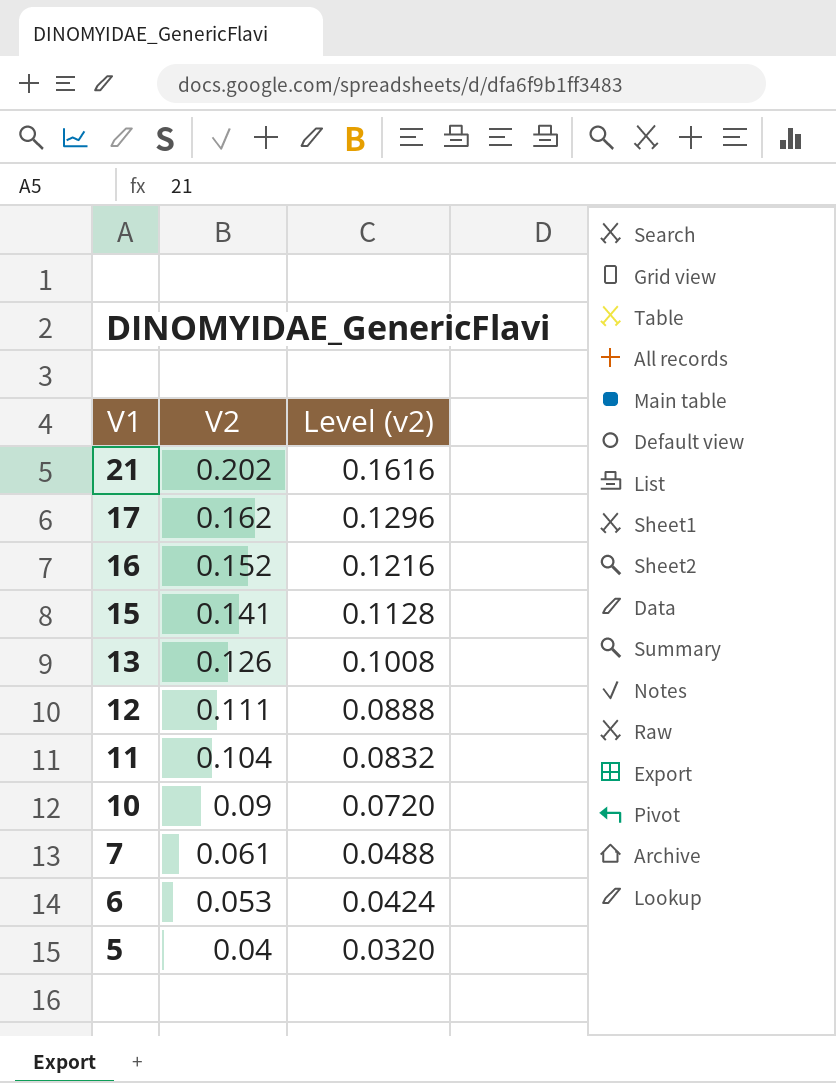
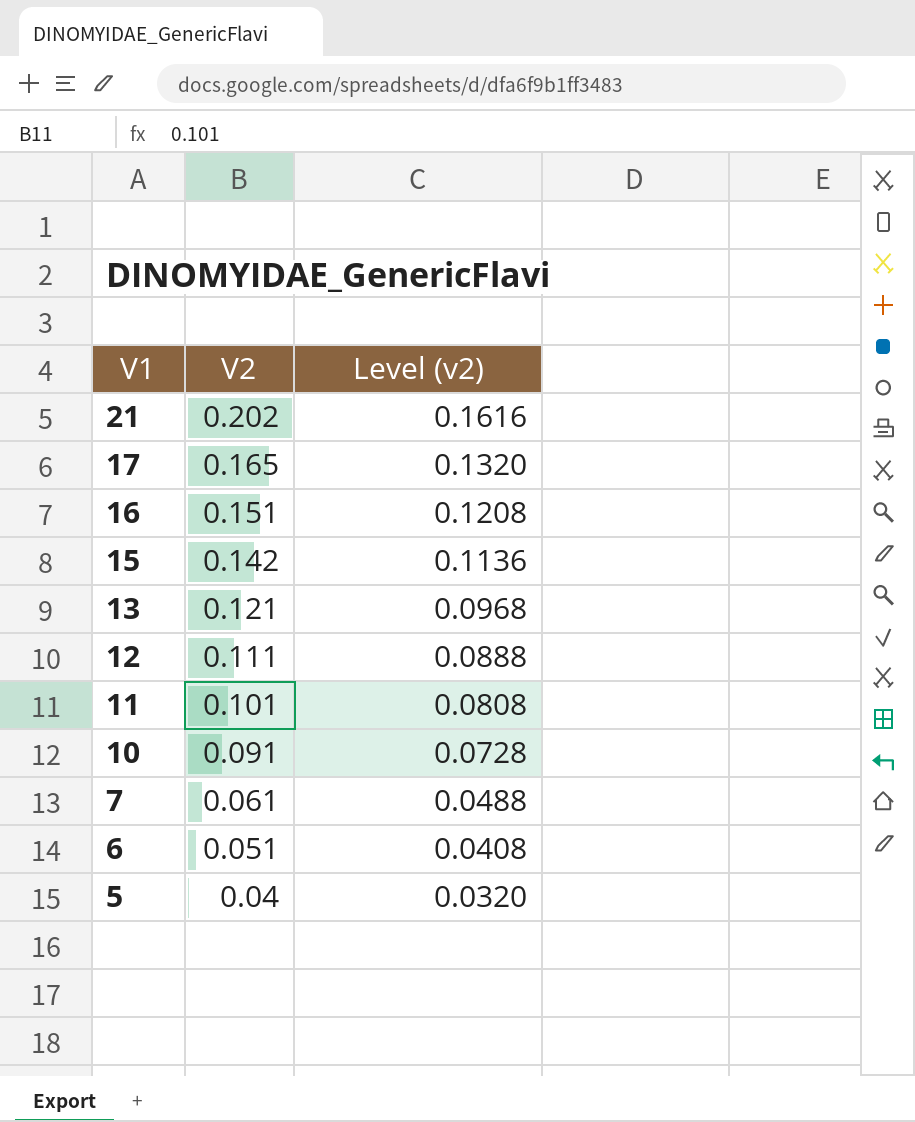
17 | V2: 0.162 -> 0.165
17 | Level (v2): 0.1296 -> 0.1320
16 | V2: 0.152 -> 0.151
16 | Level (v2): 0.1216 -> 0.1208
15 | V2: 0.141 -> 0.142
15 | Level (v2): 0.1128 -> 0.1136
13 | V2: 0.126 -> 0.121
13 | Level (v2): 0.1008 -> 0.0968
11 | V2: 0.104 -> 0.101
11 | Level (v2): 0.0832 -> 0.0808
10 | V2: 0.09 -> 0.091
10 | Level (v2): 0.0720 -> 0.0728
6 | V2: 0.053 -> 0.051
6 | Level (v2): 0.0424 -> 0.0408

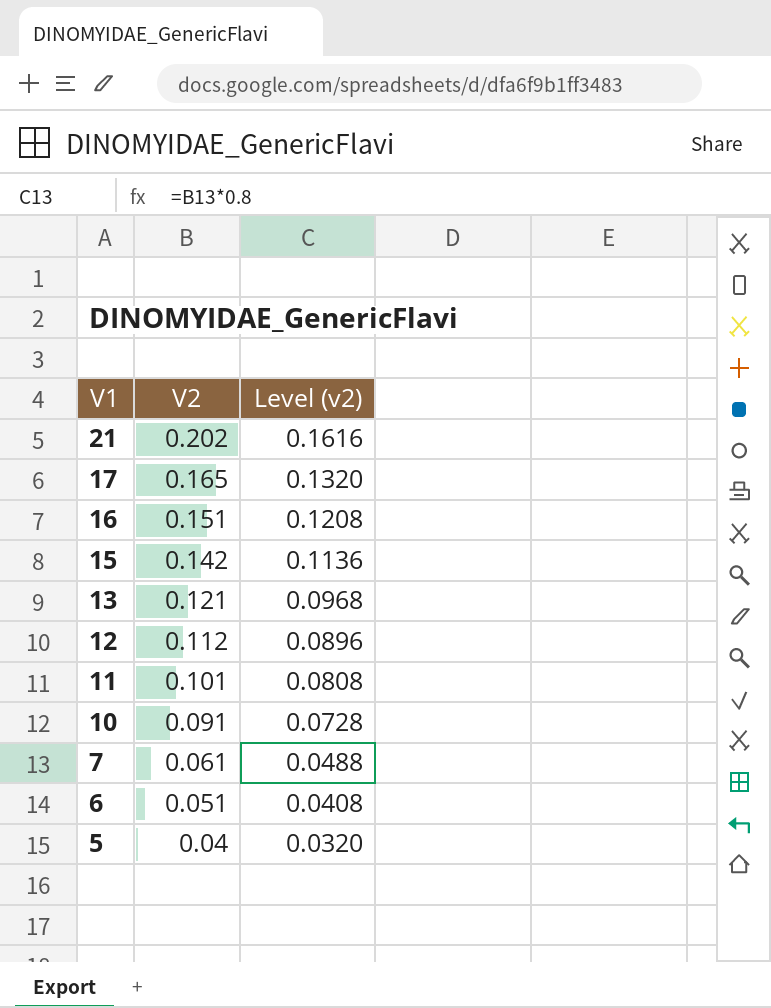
12 | V2: 0.111 -> 0.112
12 | Level (v2): 0.0888 -> 0.0896

